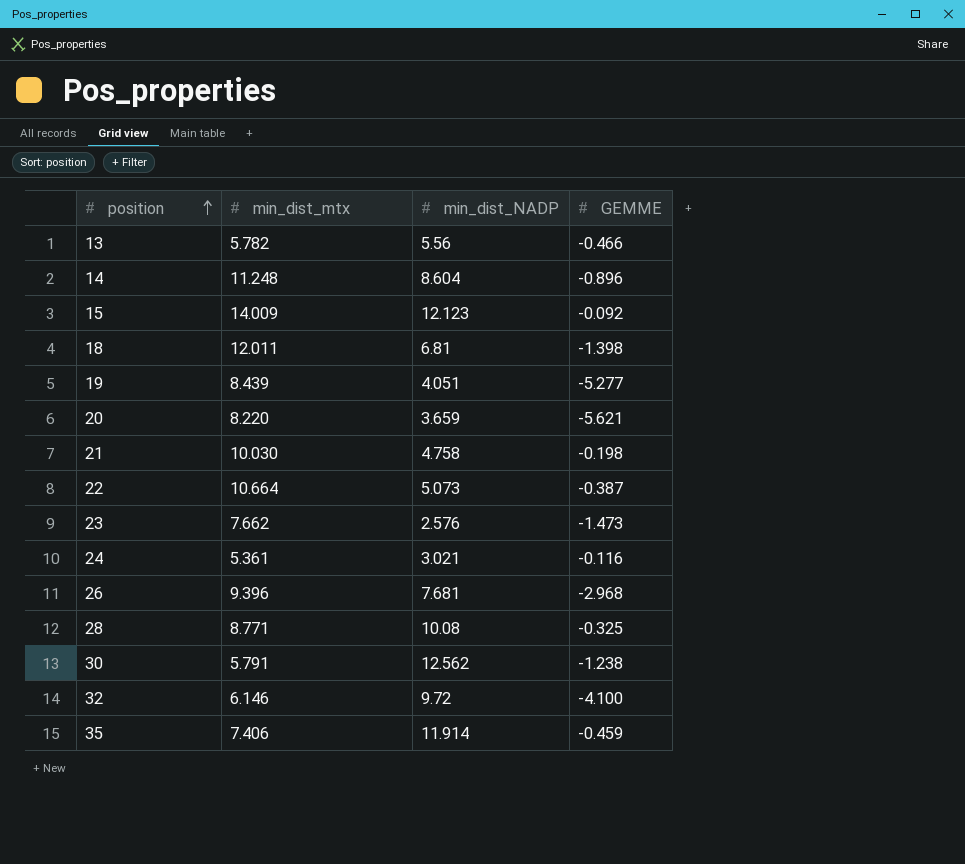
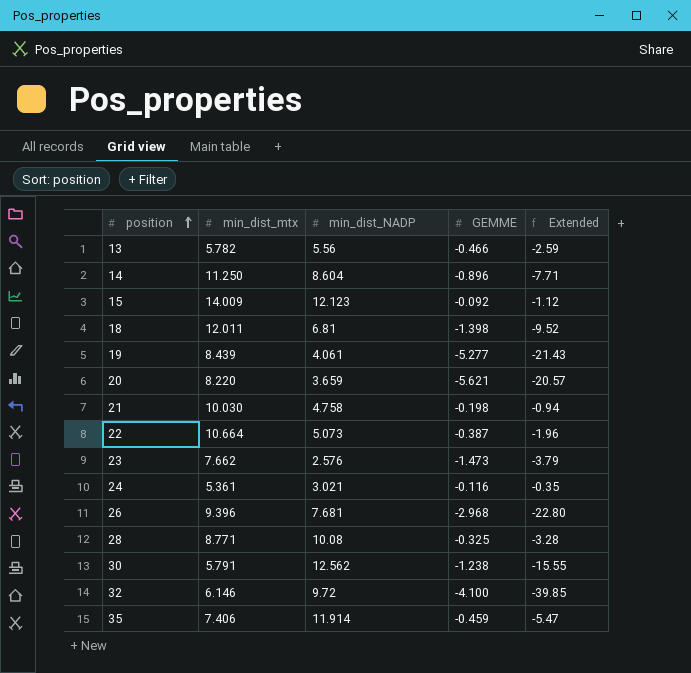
column Extended | formula: none -> [min_dist_NADP] * [GEMME]
14 | min_dist_mtx: 11.248 -> 11.250
19 | min_dist_NADP: 4.051 -> 4.061

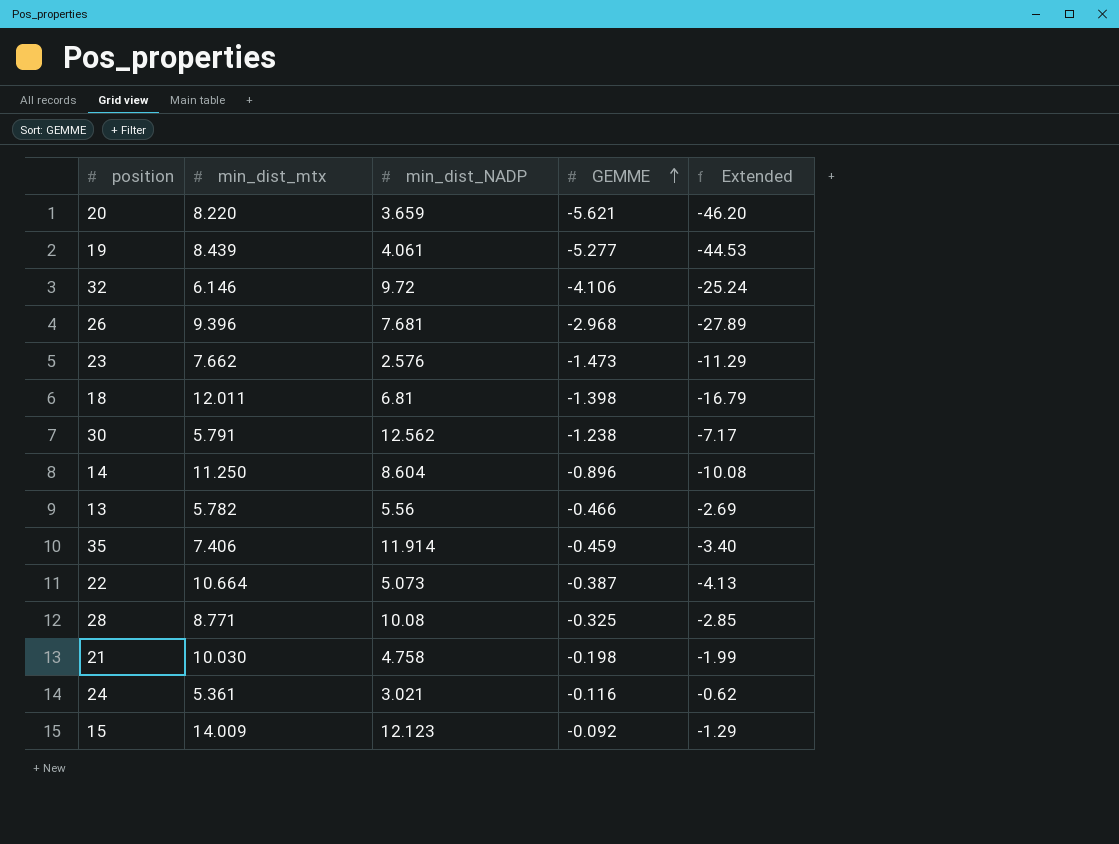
row order: position ascending -> GEMME ascending
column Extended | formula: [min_dist_NADP] * [GEMME] -> [min_dist_mtx] * [GEMME]
32 | GEMME: -4.100 -> -4.106

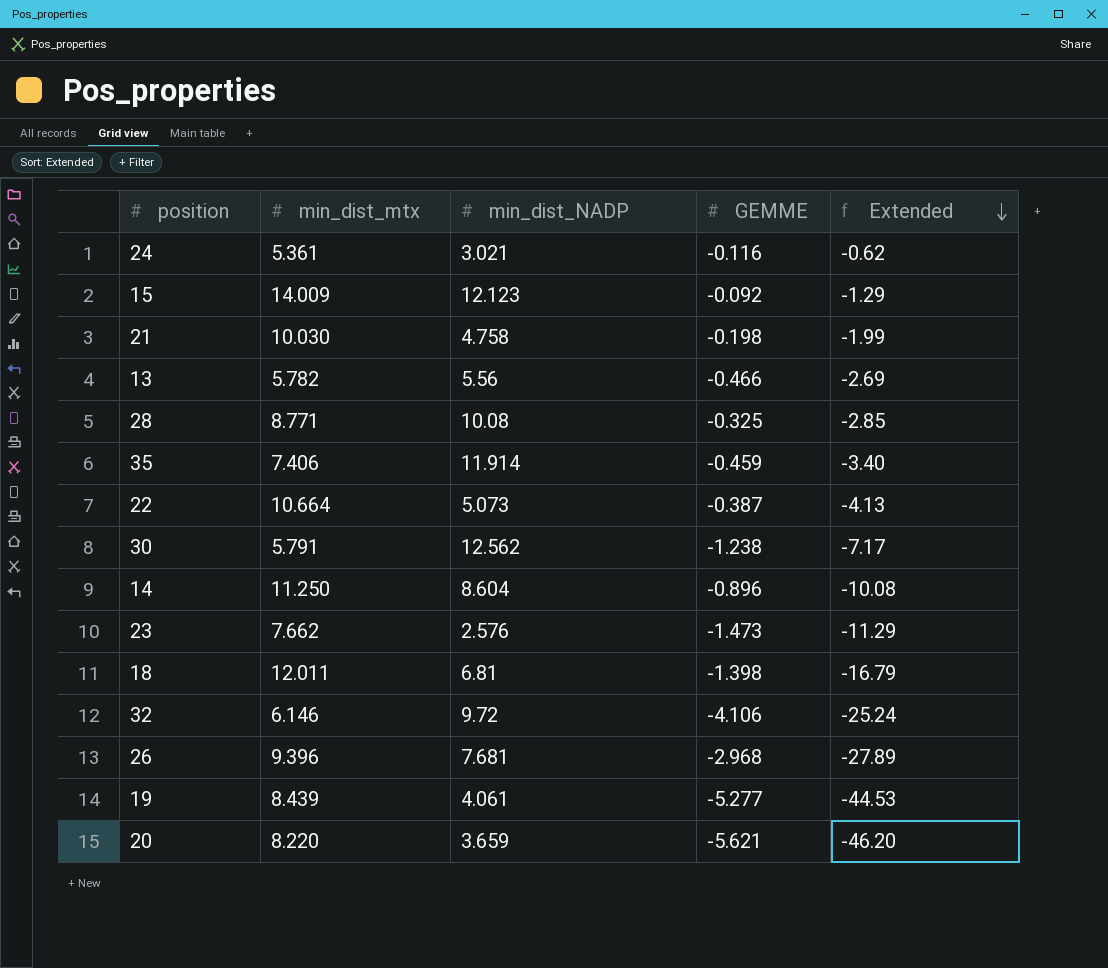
row order: GEMME ascending -> Extended descending

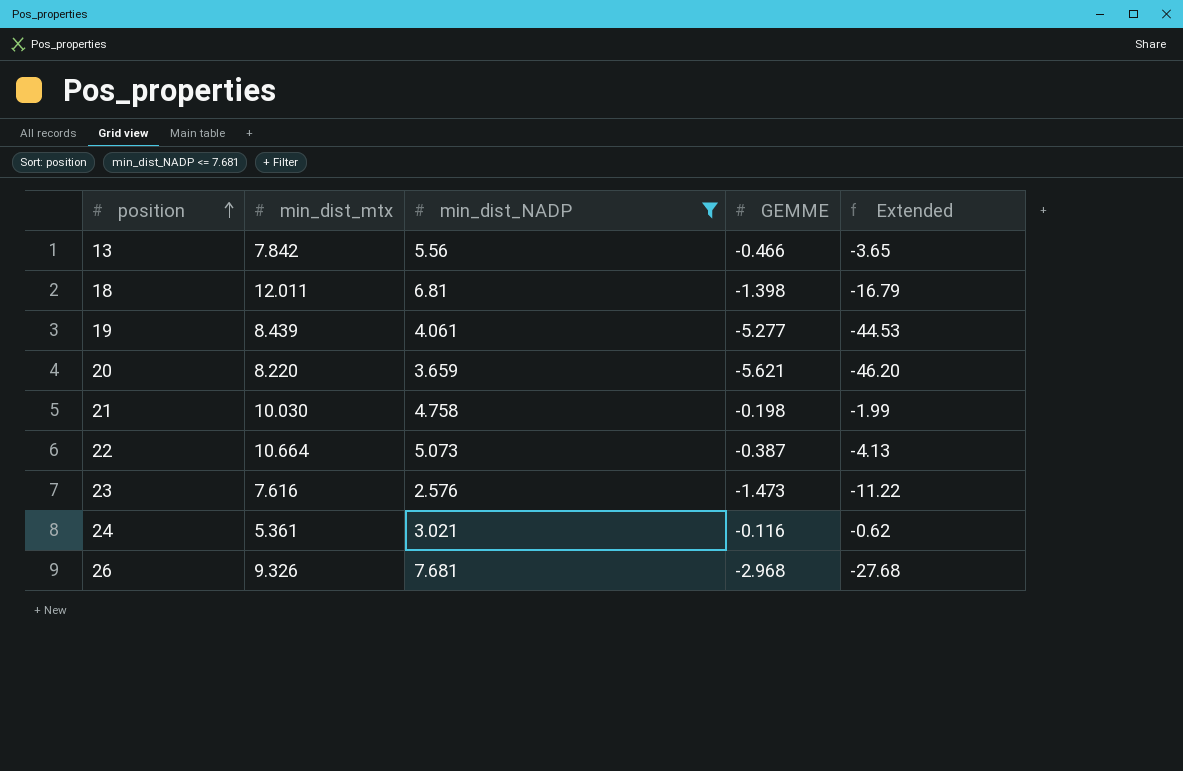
filter: none -> min_dist_NADP <= 7.681
row order: Extended descending -> position ascending
13 | min_dist_mtx: 5.782 -> 7.842
13 | Extended: -2.69 -> -3.65
23 | min_dist_mtx: 7.662 -> 7.616
23 | Extended: -11.29 -> -11.22
26 | min_dist_mtx: 9.396 -> 9.326
26 | Extended: -27.89 -> -27.68

